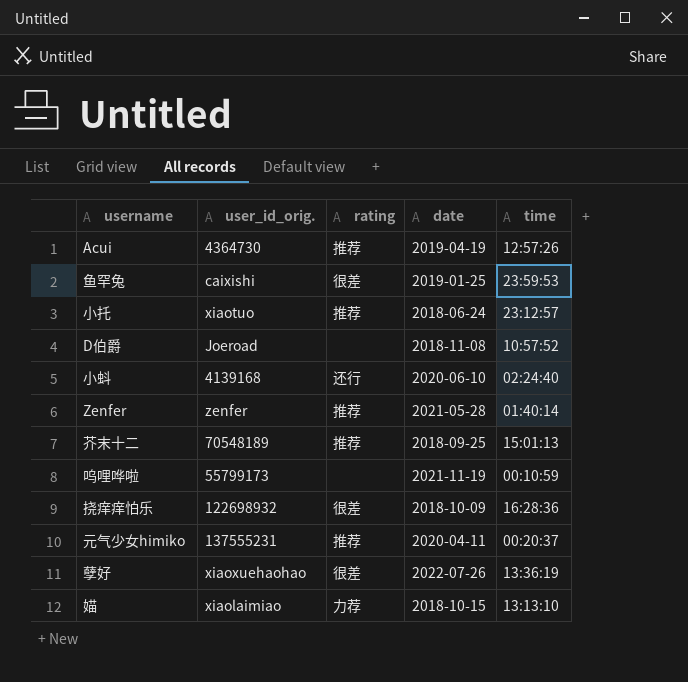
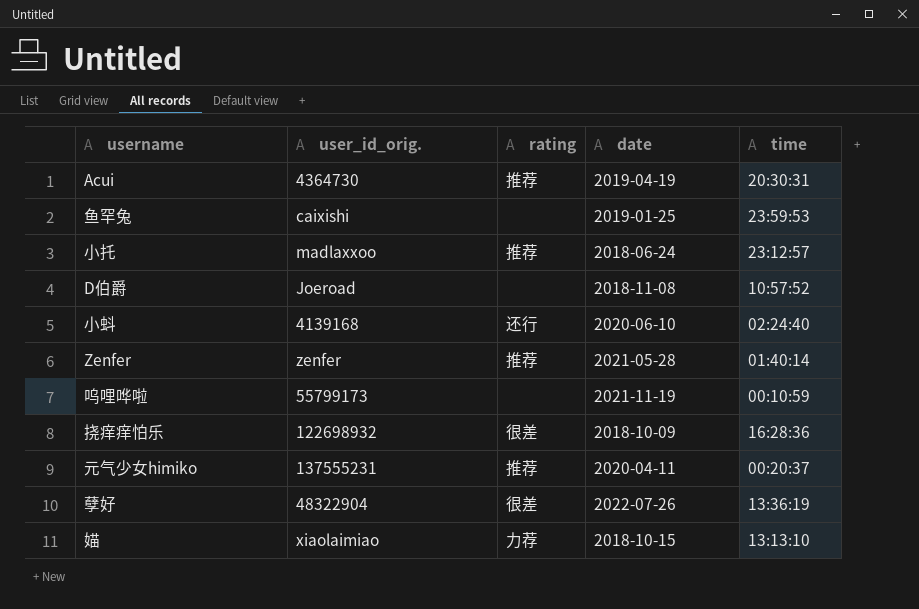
row 芥末十二: 70548189 | 推荐 | 2018-09-25 | 15:01:13 -> none
Acui | time: 12:57:26 -> 20:30:31
鱼罕兔 | rating: 很差 -> none
小托 | user_id_orig.: xiaotuo -> madlaxxoo
孽好 | user_id_orig.: xiaoxuehaohao -> 48322904

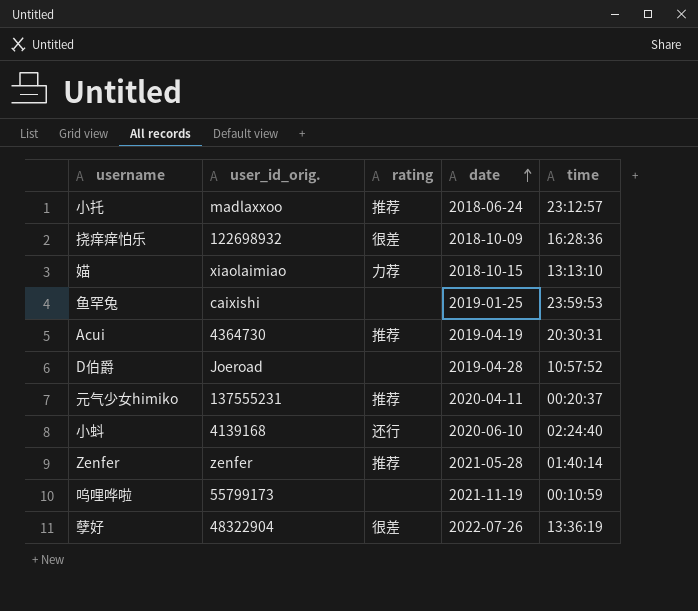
row order: none -> date ascending
D伯爵 | date: 2018-11-08 -> 2019-04-28

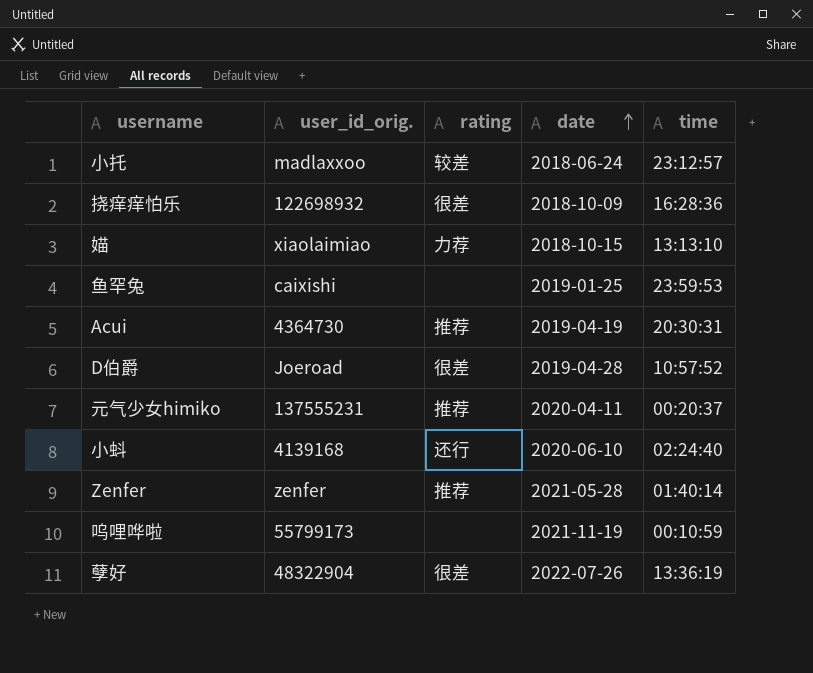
小托 | rating: 推荐 -> 较差
D伯爵 | rating: none -> 很差

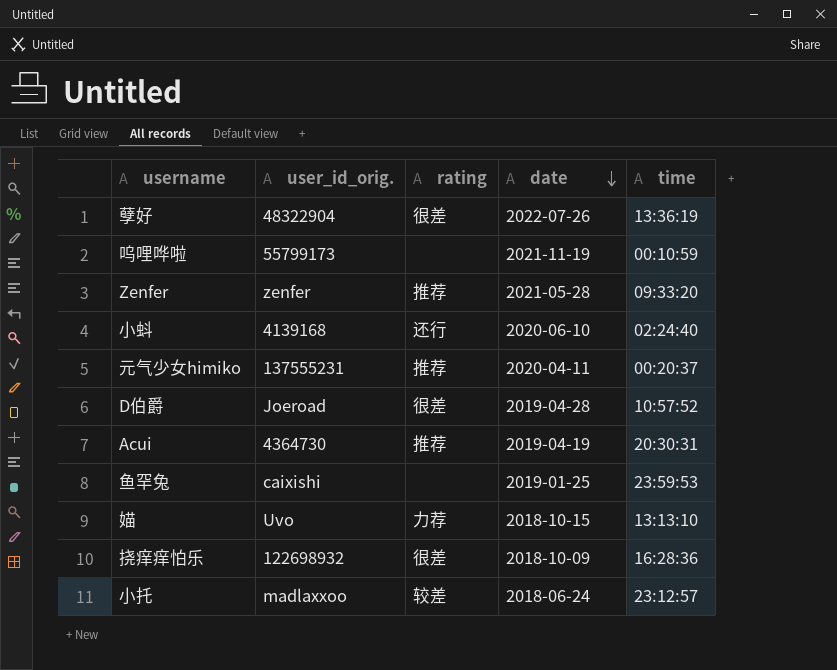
row order: date ascending -> date descending
Zenfer | time: 01:40:14 -> 09:33:20
媌 | user_id_orig.: xiaolaimiao -> Uvo

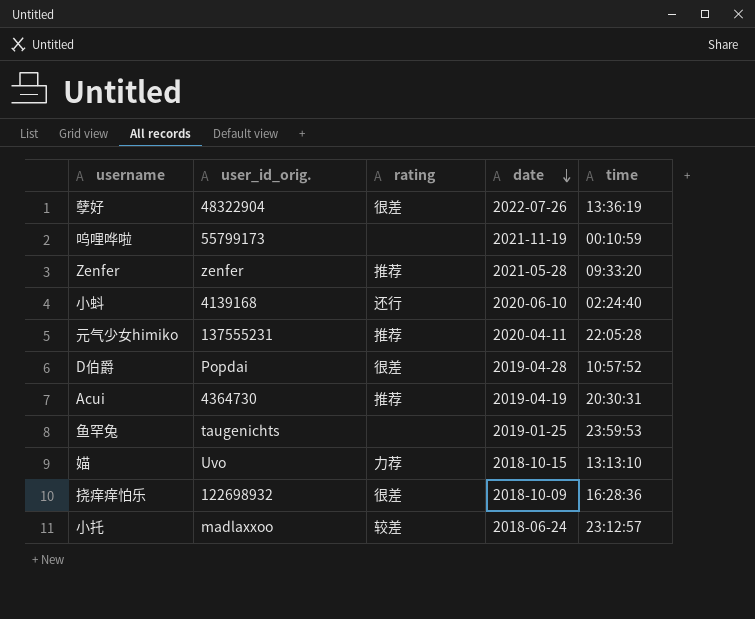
元气少女himiko | time: 00:20:37 -> 22:05:28
D伯爵 | user_id_orig.: Joeroad -> Popdai
鱼罕兔 | user_id_orig.: caixishi -> taugenichts

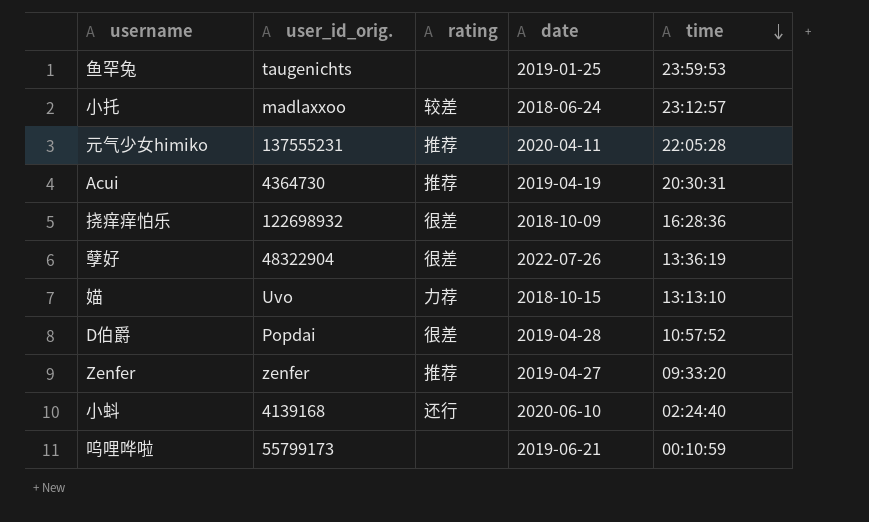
row order: date descending -> time descending
Zenfer | date: 2021-05-28 -> 2019-04-27
呜哩哗啦 | date: 2021-11-19 -> 2019-06-21

